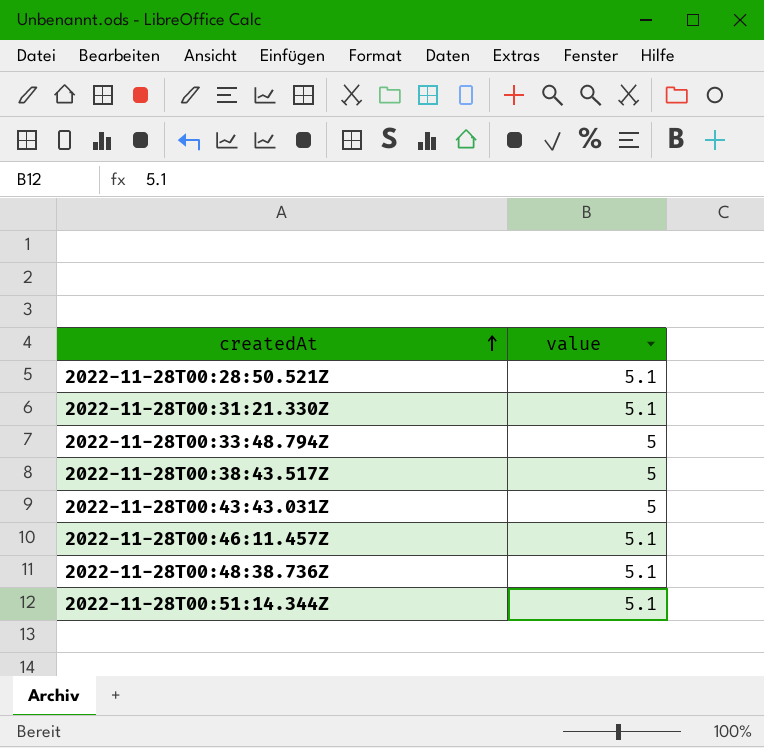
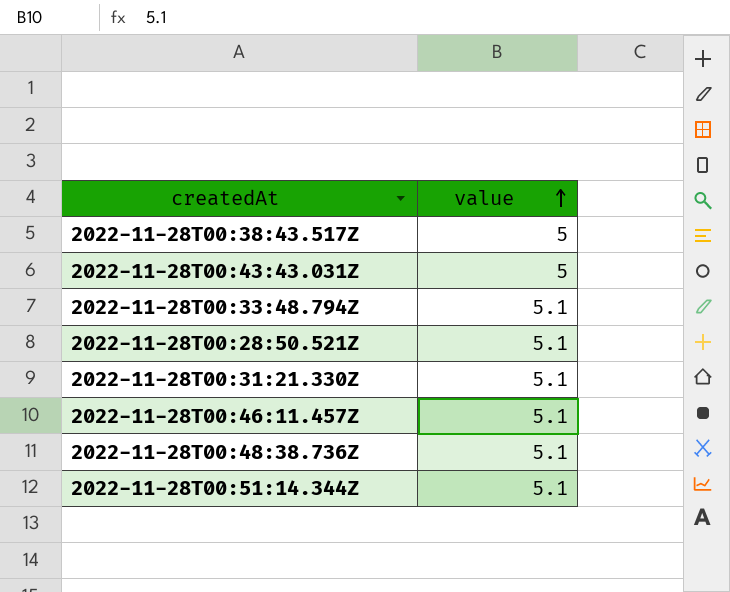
row order: createdAt ascending -> value ascending
2022-11-28T00:33:48.794Z | value: 5 -> 5.1

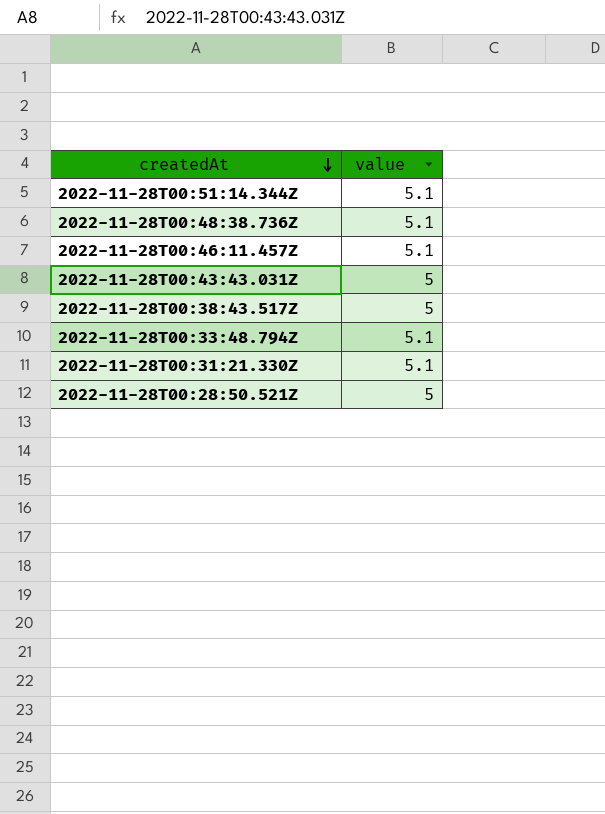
row order: value ascending -> createdAt descending
2022-11-28T00:28:50.521Z | value: 5.1 -> 5

